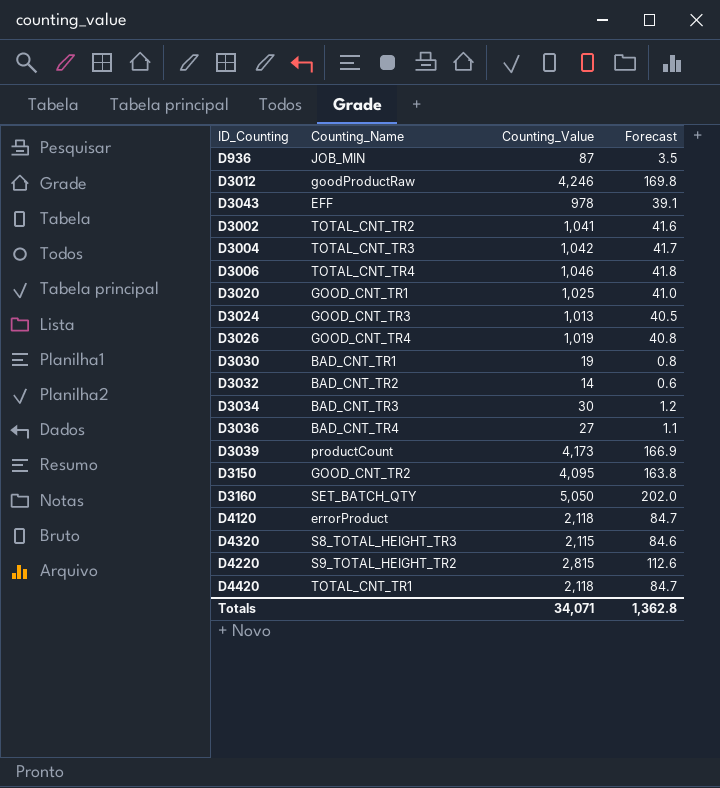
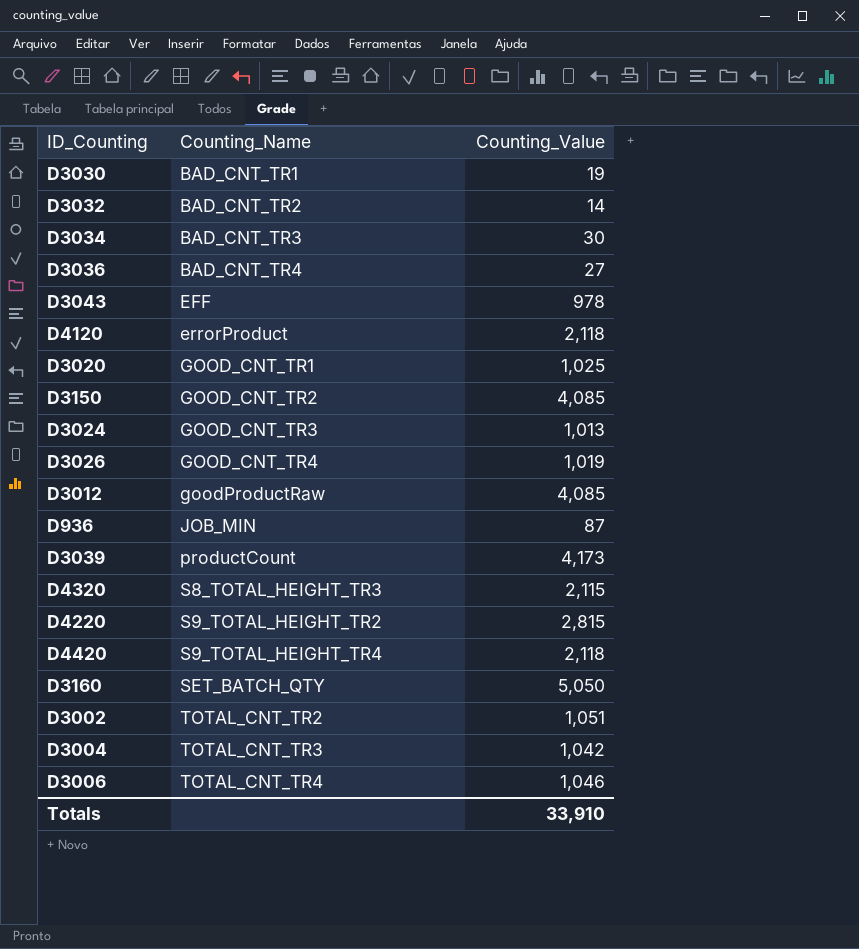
row order: none -> Counting_Name ascending
column Forecast | formula: [Counting_Value] * 0.04 -> none
D3150 | Counting_Value: 4,095 -> 4,085
D3012 | Counting_Value: 4,246 -> 4,085
D4420 | Counting_Name: TOTAL_CNT_TR1 -> S9_TOTAL_HEIGHT_TR4
D3002 | Counting_Value: 1,041 -> 1,051
Totals | Counting_Value: 34,071 -> 33,910

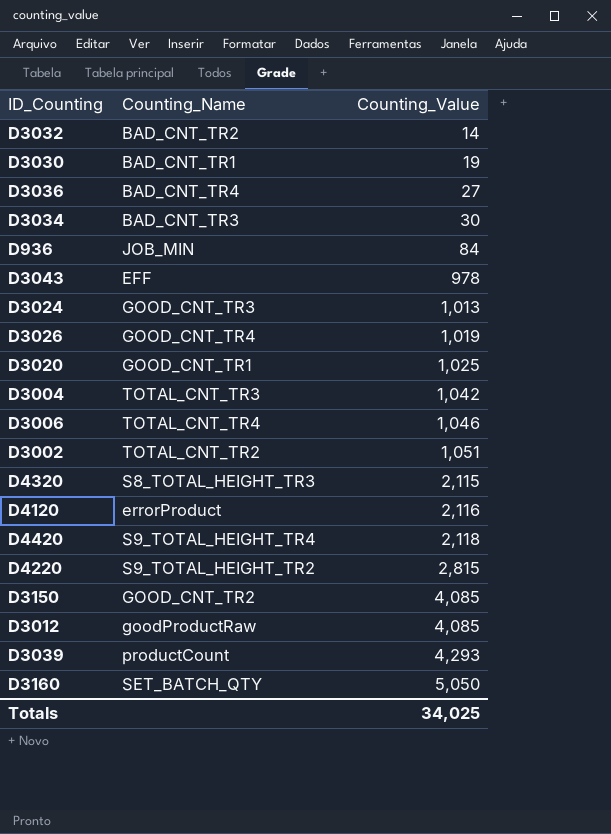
row order: Counting_Name ascending -> Counting_Value ascending
D936 | Counting_Value: 87 -> 84
D4120 | Counting_Value: 2,118 -> 2,116
D3039 | Counting_Value: 4,173 -> 4,293
Totals | Counting_Value: 33,910 -> 34,025

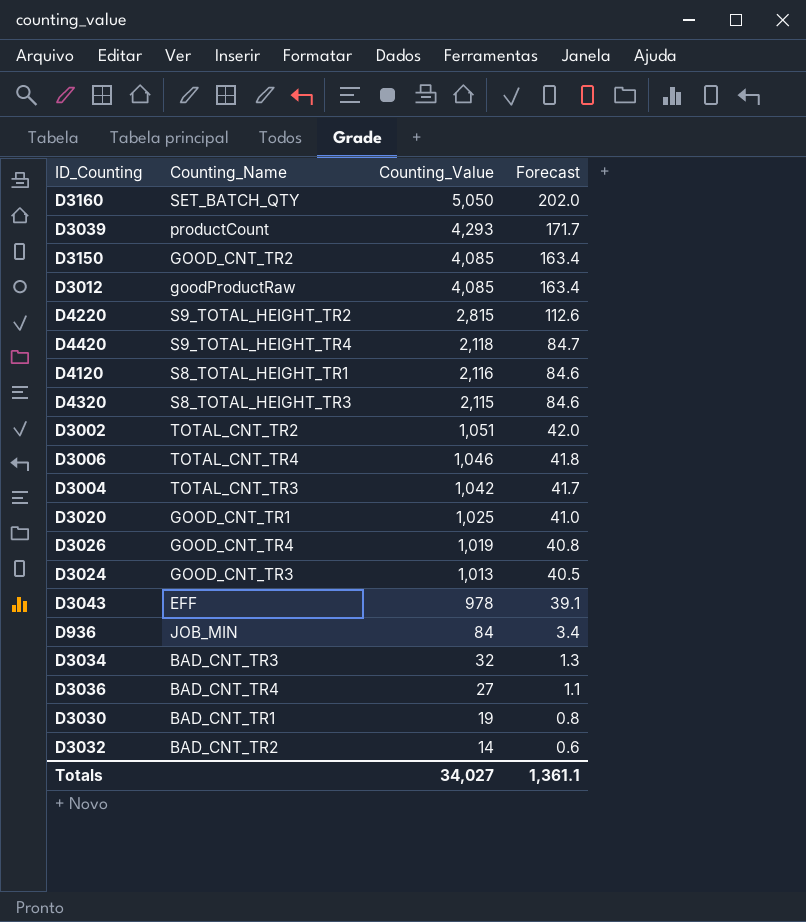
row order: Counting_Value ascending -> Counting_Value descending
column Forecast | formula: none -> [Counting_Value] * 0.04
D4120 | Counting_Name: errorProduct -> S8_TOTAL_HEIGHT_TR1
D3034 | Counting_Value: 30 -> 32
Totals | Counting_Value: 34,025 -> 34,027

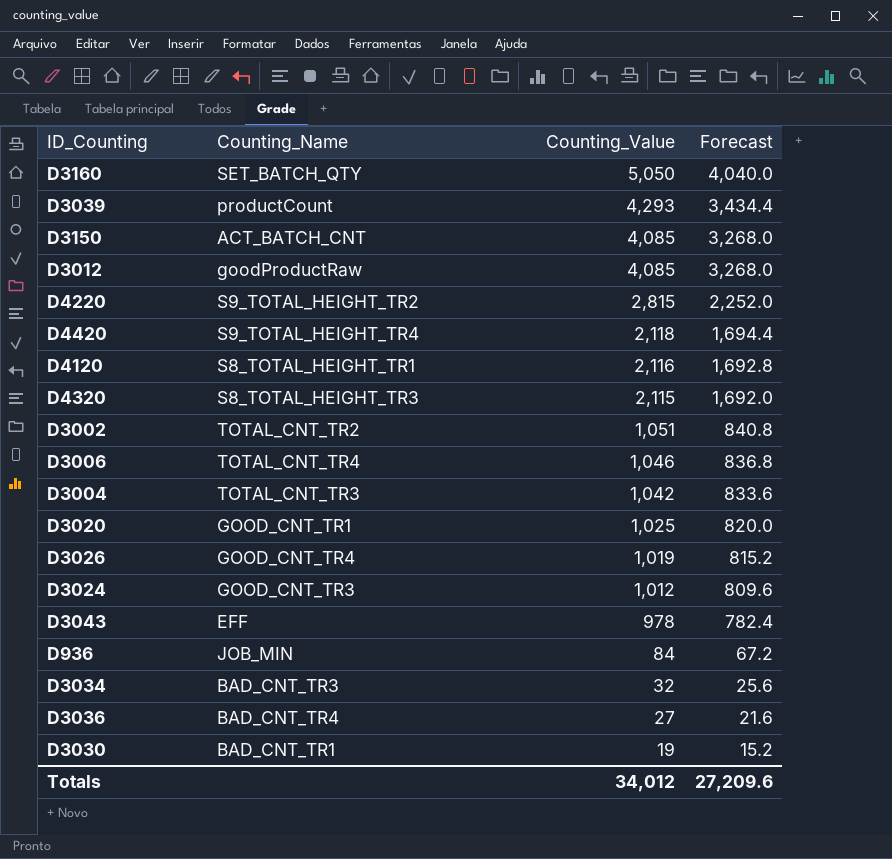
column Forecast | formula: [Counting_Value] * 0.04 -> [Counting_Value] * 0.8
row D3032: BAD_CNT_TR2 | 14 | 0.6 -> none
D3150 | Counting_Name: GOOD_CNT_TR2 -> ACT_BATCH_CNT
D3024 | Counting_Value: 1,013 -> 1,012
Totals | Counting_Value: 34,027 -> 34,012
Totals | Forecast: 1,361.1 -> 27,209.6

